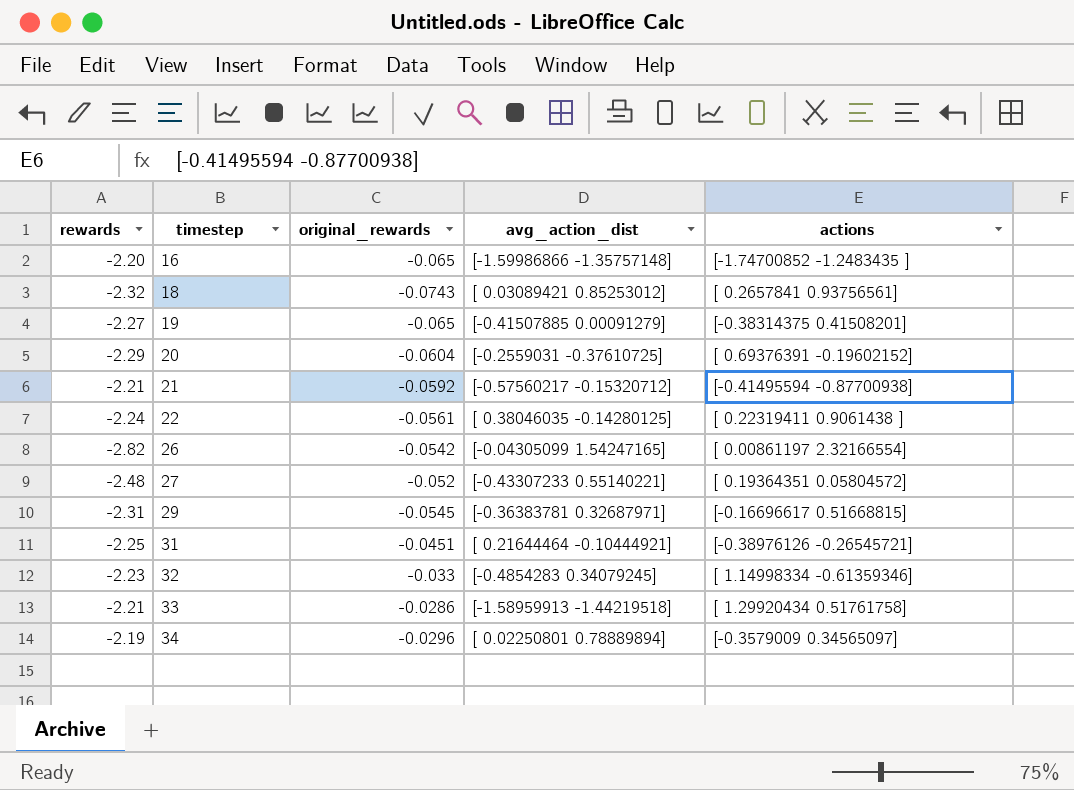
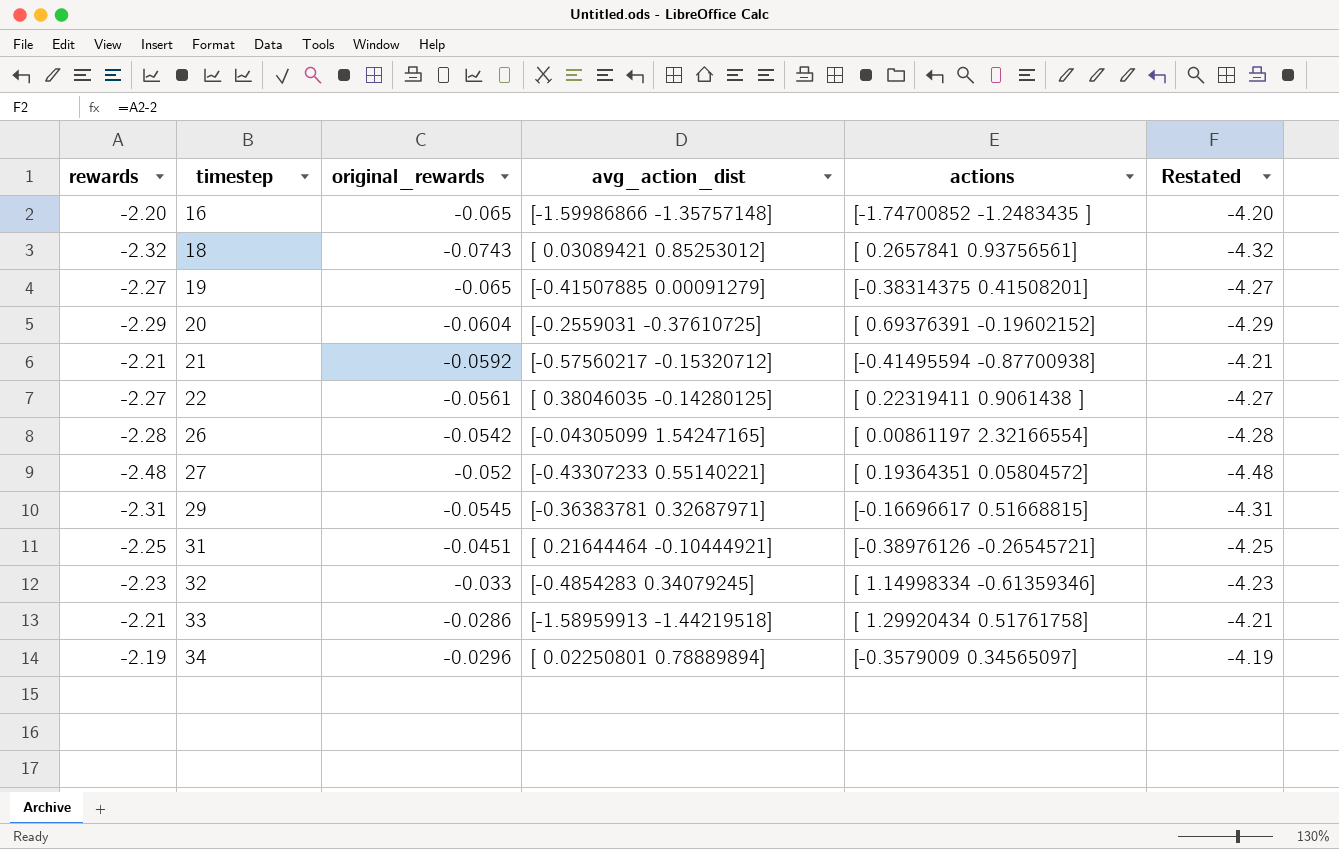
column Restated | formula: none -> [rewards] - 2
22 | rewards: -2.24 -> -2.27
26 | rewards: -2.82 -> -2.28

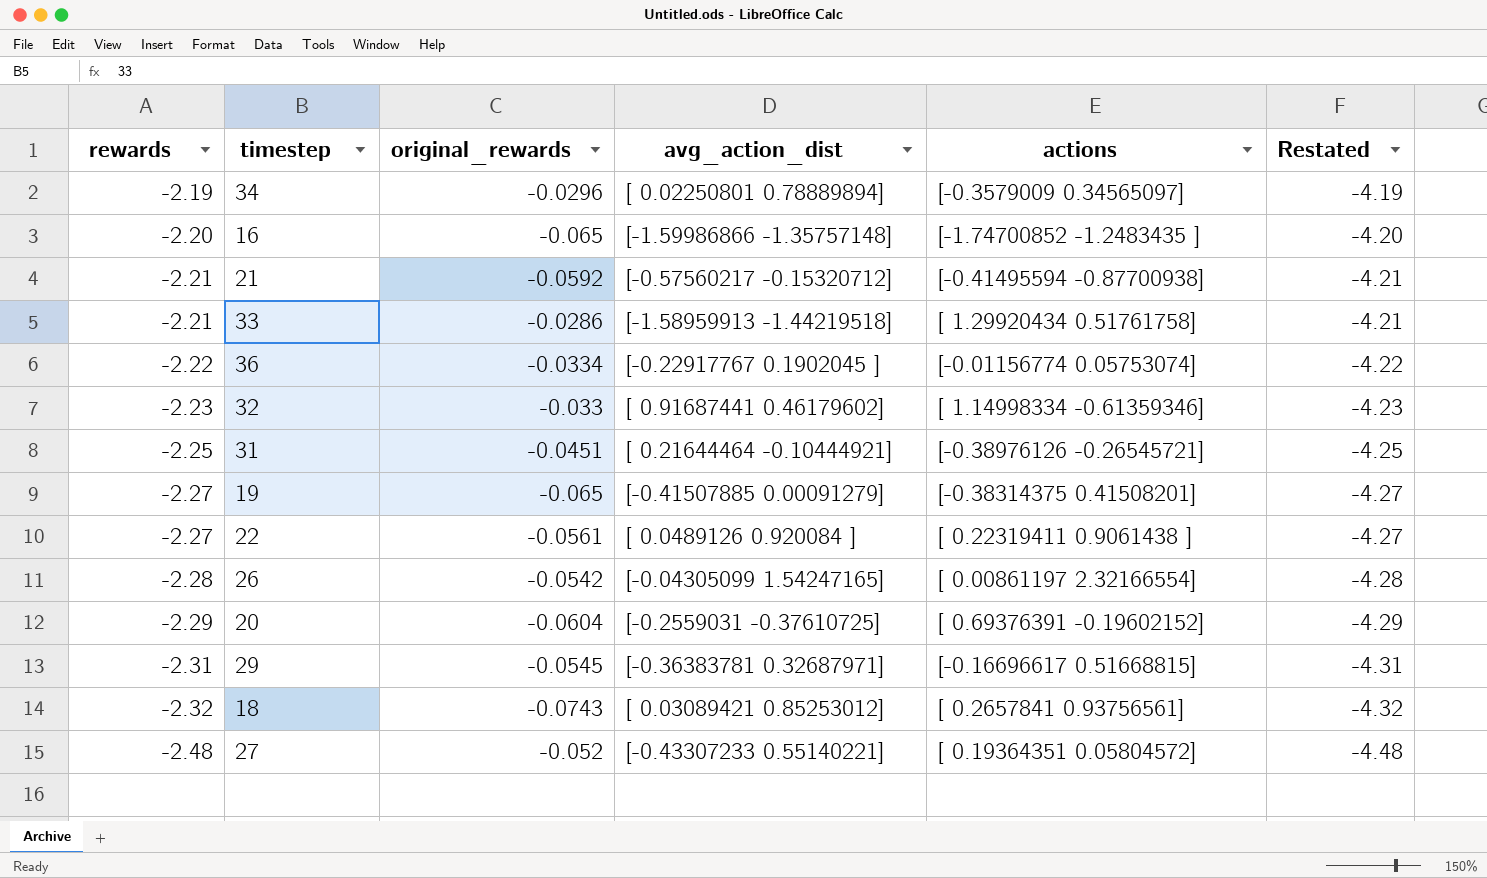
row order: timestep ascending -> rewards descending
row 36: none -> -2.22 | -0.0334 | [-0.22917767 0.1902045 ] | [-0.01156774 0.05753074] | -4.22
32 | avg_action_dist: [-0.4854283 0.34079245] -> [ 0.91687441 0.46179602]
22 | avg_action_dist: [ 0.38046035 -0.14280125] -> [ 0.0489126 0.920084 ]

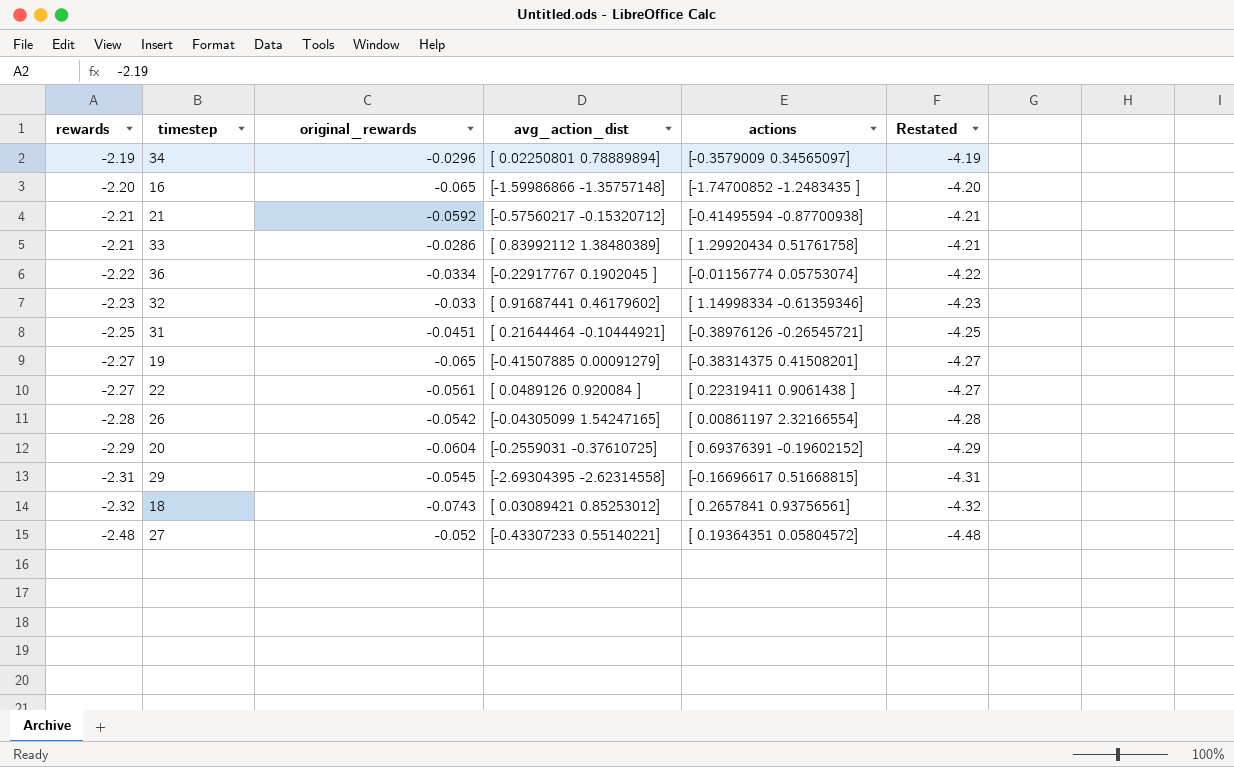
33 | avg_action_dist: [-1.58959913 -1.44219518] -> [ 0.83992112 1.38480389]
29 | avg_action_dist: [-0.36383781 0.32687971] -> [-2.69304395 -2.62314558]

